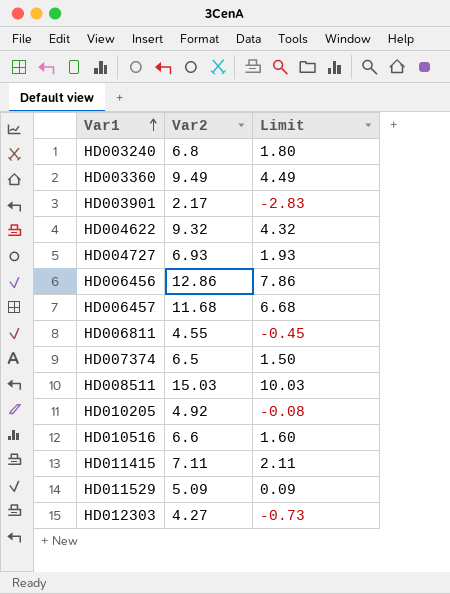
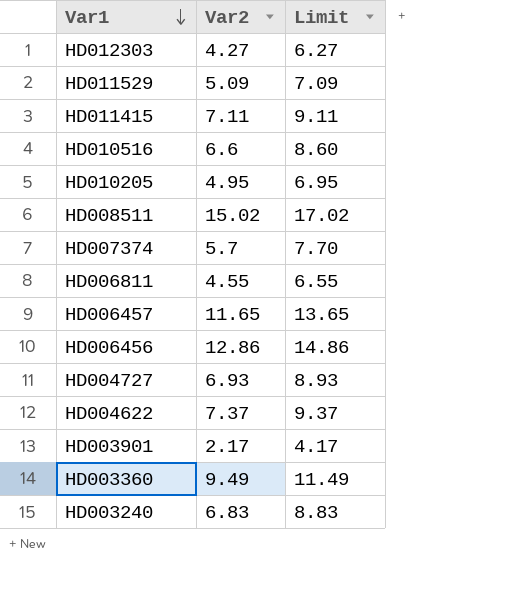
row order: Var1 ascending -> Var1 descending
column Limit | formula: [Var2] - 5 -> [Var2] + 2
HD010205 | Var2: 4.92 -> 4.95
HD008511 | Var2: 15.03 -> 15.02
HD007374 | Var2: 6.5 -> 5.7
HD006457 | Var2: 11.68 -> 11.65
HD004622 | Var2: 9.32 -> 7.37
HD003240 | Var2: 6.8 -> 6.83

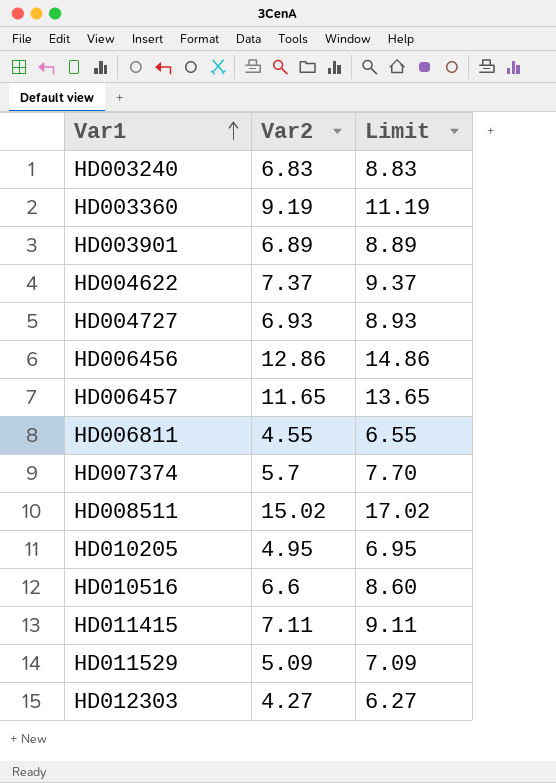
row order: Var1 descending -> Var1 ascending
HD003360 | Var2: 9.49 -> 9.19
HD003360 | Limit: 11.49 -> 11.19
HD003901 | Var2: 2.17 -> 6.89
HD003901 | Limit: 4.17 -> 8.89

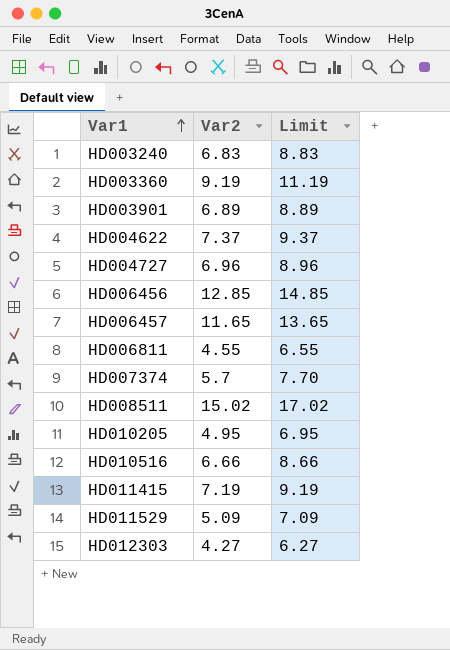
HD004727 | Var2: 6.93 -> 6.96
HD004727 | Limit: 8.93 -> 8.96
HD006456 | Var2: 12.86 -> 12.85
HD006456 | Limit: 14.86 -> 14.85
HD010516 | Var2: 6.6 -> 6.66
HD010516 | Limit: 8.60 -> 8.66
HD011415 | Var2: 7.11 -> 7.19
HD011415 | Limit: 9.11 -> 9.19

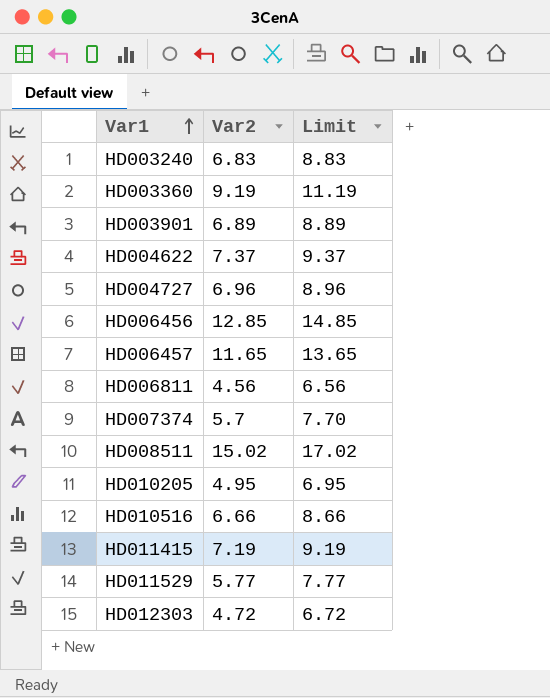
HD006811 | Var2: 4.55 -> 4.56
HD006811 | Limit: 6.55 -> 6.56
HD011529 | Var2: 5.09 -> 5.77
HD011529 | Limit: 7.09 -> 7.77
HD012303 | Var2: 4.27 -> 4.72
HD012303 | Limit: 6.27 -> 6.72

